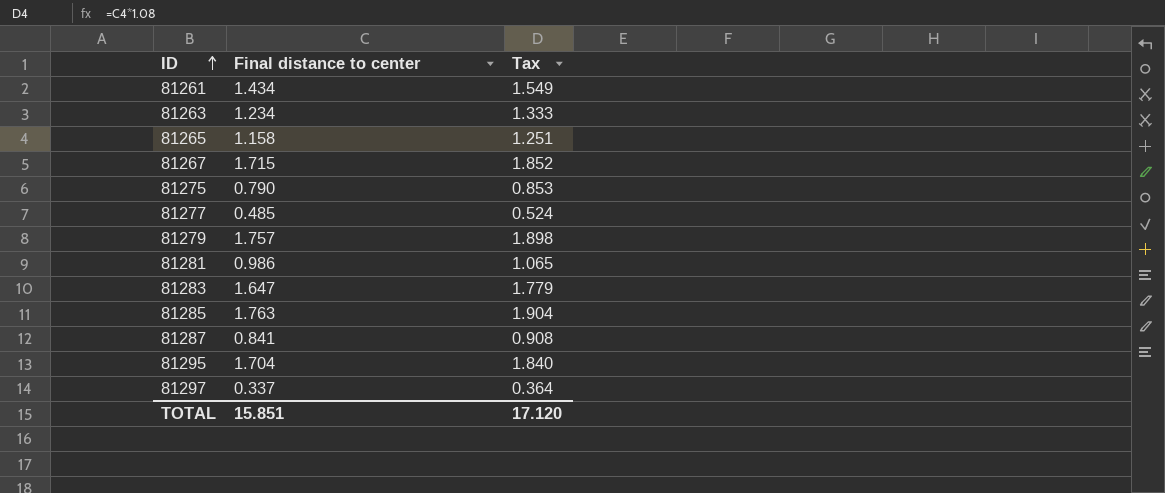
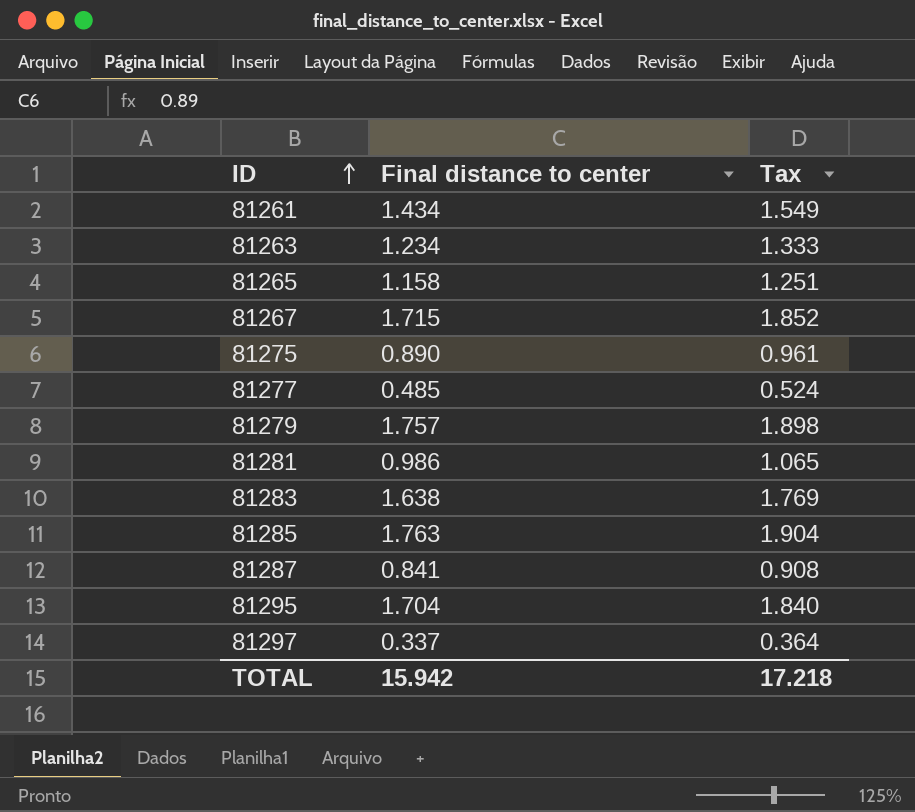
81275 | Final distance to center: 0.790 -> 0.890
81275 | Tax: 0.853 -> 0.961
81283 | Final distance to center: 1.647 -> 1.638
81283 | Tax: 1.779 -> 1.769
TOTAL | Final distance to center: 15.851 -> 15.942
TOTAL | Tax: 17.120 -> 17.218

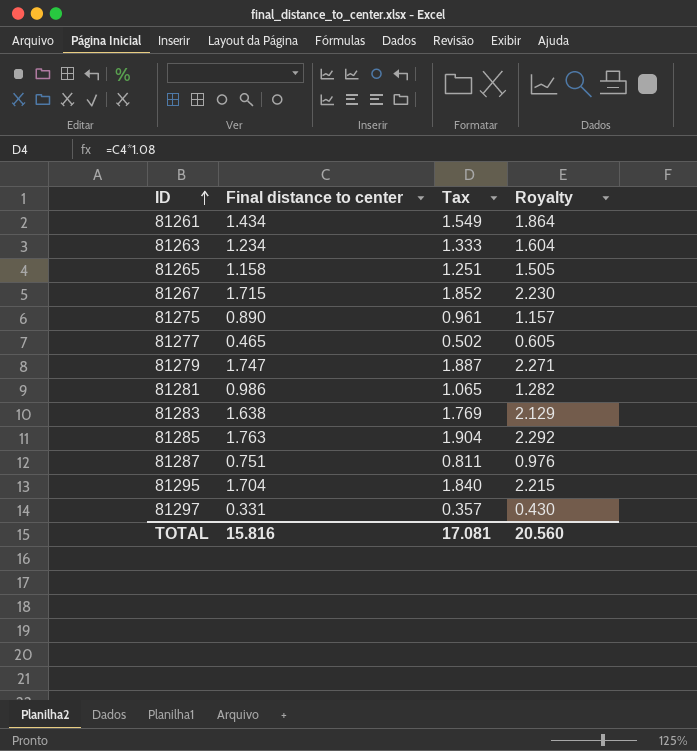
column Royalty | formula: none -> [Final distance to center] * 1.3
81277 | Final distance to center: 0.485 -> 0.465
81277 | Tax: 0.524 -> 0.502
81279 | Final distance to center: 1.757 -> 1.747
81279 | Tax: 1.898 -> 1.887
81287 | Final distance to center: 0.841 -> 0.751
81287 | Tax: 0.908 -> 0.811
81297 | Final distance to center: 0.337 -> 0.331
81297 | Tax: 0.364 -> 0.357
TOTAL | Final distance to center: 15.942 -> 15.816
TOTAL | Tax: 17.218 -> 17.081

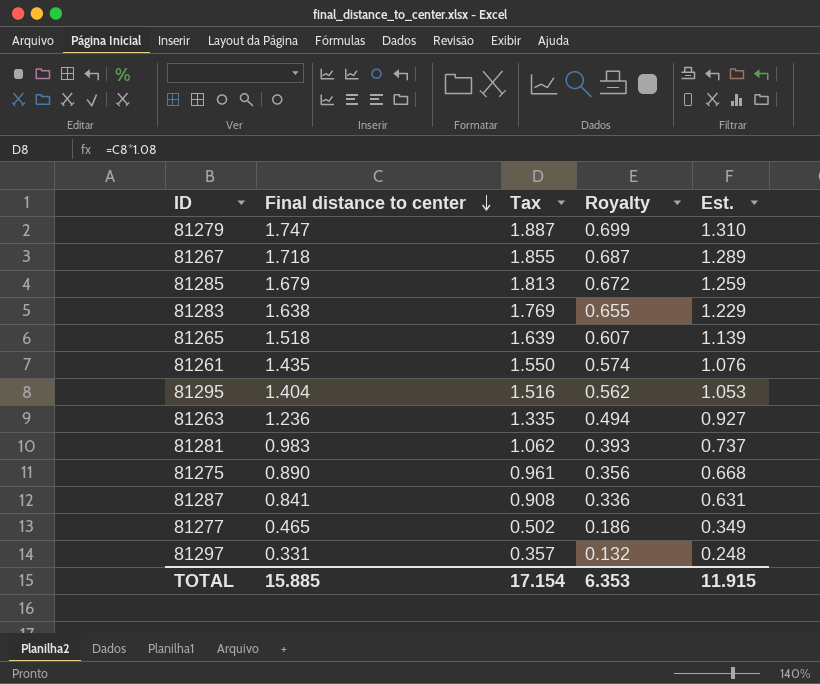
row order: ID ascending -> Final distance to center descending
column Royalty | formula: [Final distance to center] * 1.3 -> [Final distance to center] * 0.4
column Est. | formula: none -> [Final distance to center] * 0.75
81267 | Final distance to center: 1.715 -> 1.718
81267 | Tax: 1.852 -> 1.855
81285 | Final distance to center: 1.763 -> 1.679
81285 | Tax: 1.904 -> 1.813
81265 | Final distance to center: 1.158 -> 1.518
81265 | Tax: 1.251 -> 1.639
81261 | Final distance to center: 1.434 -> 1.435
81261 | Tax: 1.549 -> 1.550
81295 | Final distance to center: 1.704 -> 1.404
81295 | Tax: 1.840 -> 1.516
81263 | Final distance to center: 1.234 -> 1.236
81263 | Tax: 1.333 -> 1.335
81281 | Final distance to center: 0.986 -> 0.983
81281 | Tax: 1.065 -> 1.062
81287 | Final distance to center: 0.751 -> 0.841
81287 | Tax: 0.811 -> 0.908
TOTAL | Final distance to center: 15.816 -> 15.885
TOTAL | Tax: 17.081 -> 17.154
TOTAL | Royalty: 20.560 -> 6.353

